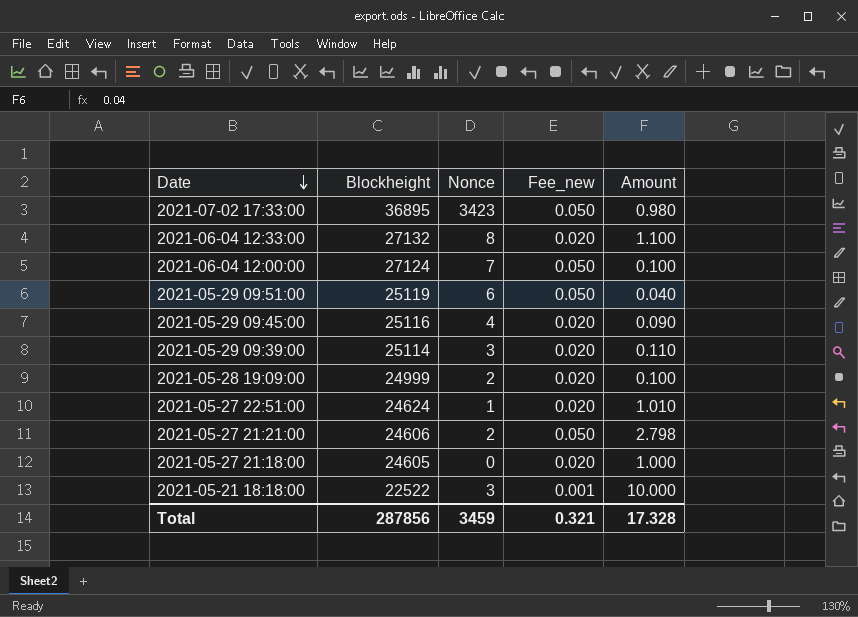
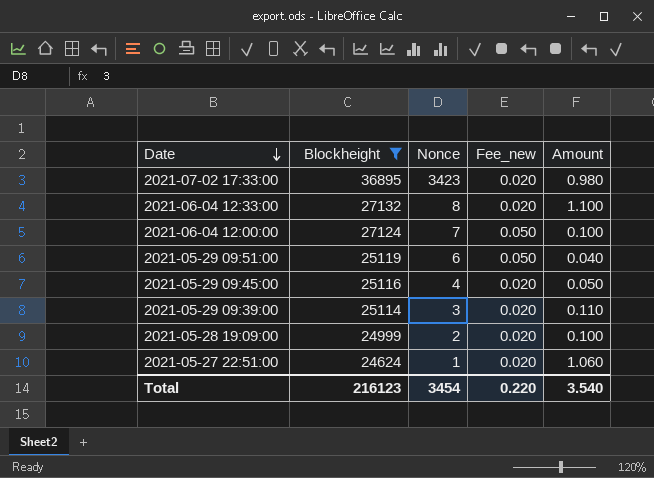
filter: none -> Blockheight >= 24624
2021-07-02 17:33:00 | Fee_new: 0.050 -> 0.020
2021-05-29 09:45:00 | Amount: 0.090 -> 0.050
2021-05-27 22:51:00 | Amount: 1.010 -> 1.060
Total | Blockheight: 287856 -> 216123
Total | Nonce: 3459 -> 3454
Total | Fee_new: 0.321 -> 0.220
Total | Amount: 17.328 -> 3.540

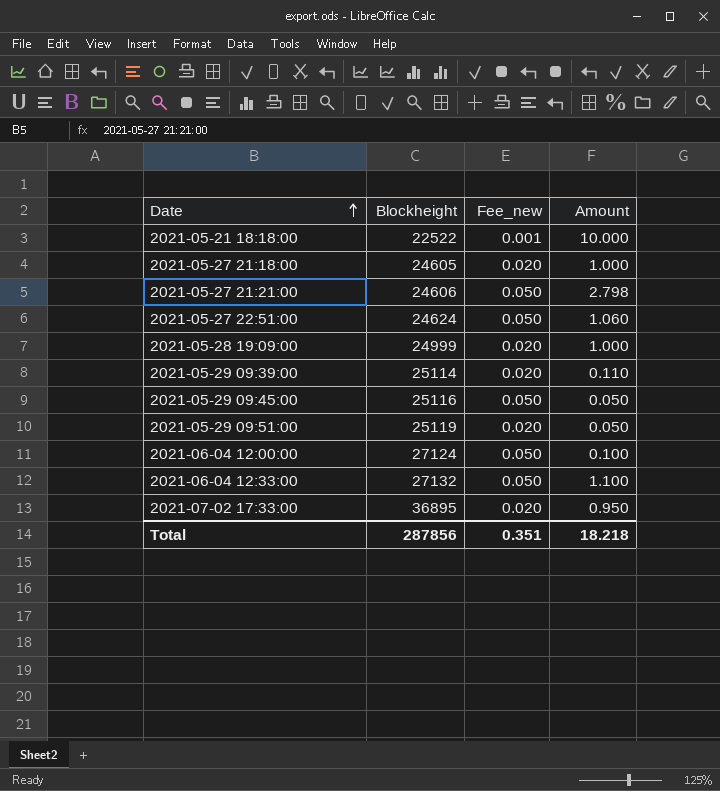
filter: Blockheight >= 24624 -> none
row order: Date descending -> Date ascending
column Nonce | position: 3 -> none
2021-05-27 22:51:00 | Fee_new: 0.020 -> 0.050
2021-05-28 19:09:00 | Amount: 0.100 -> 1.000
2021-05-29 09:45:00 | Fee_new: 0.020 -> 0.050
2021-05-29 09:51:00 | Fee_new: 0.050 -> 0.020
2021-05-29 09:51:00 | Amount: 0.040 -> 0.050
2021-06-04 12:33:00 | Fee_new: 0.020 -> 0.050
2021-07-02 17:33:00 | Amount: 0.980 -> 0.950
Total | Blockheight: 216123 -> 287856
Total | Fee_new: 0.220 -> 0.351
Total | Amount: 3.540 -> 18.218

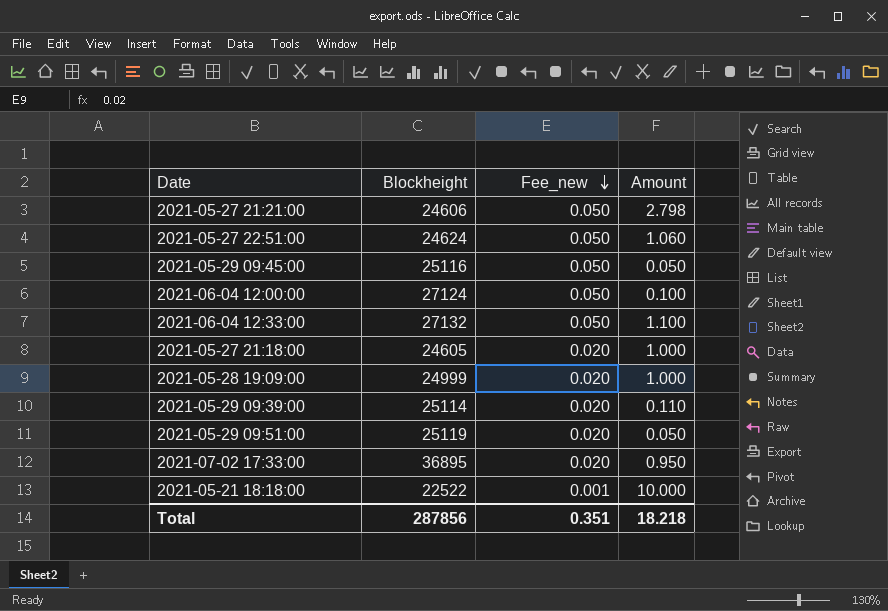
row order: Date ascending -> Fee_new descending

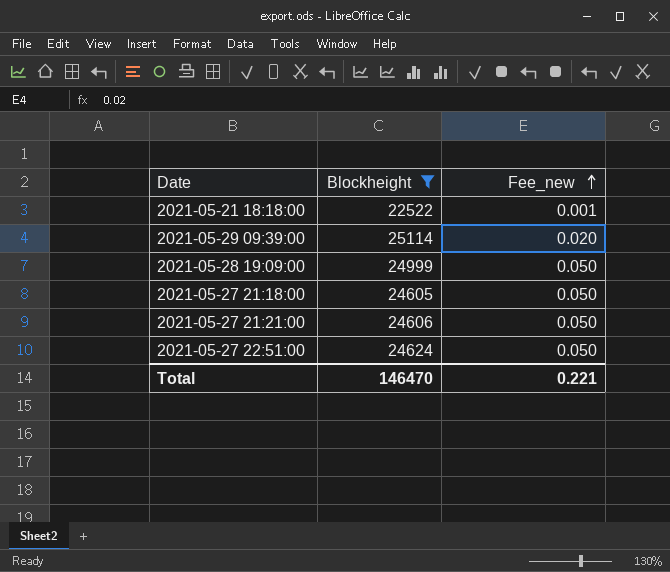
filter: none -> Blockheight <= 25114
row order: Fee_new descending -> Fee_new ascending
column Amount | position: 4 -> none
2021-05-28 19:09:00 | Fee_new: 0.020 -> 0.050
2021-05-27 21:18:00 | Fee_new: 0.020 -> 0.050
Total | Blockheight: 287856 -> 146470
Total | Fee_new: 0.351 -> 0.221

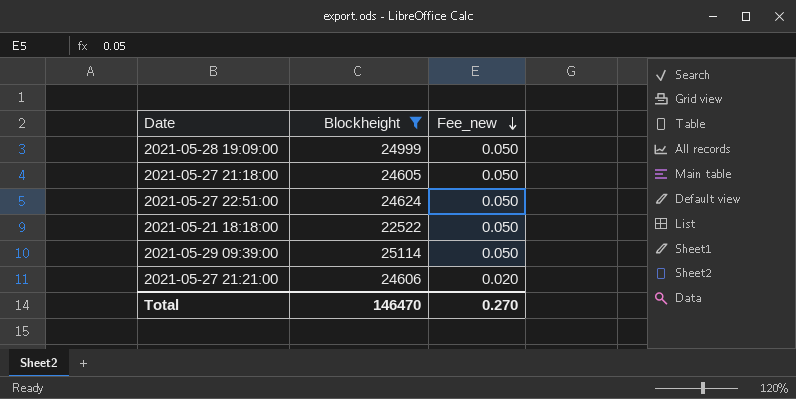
row order: Fee_new ascending -> Fee_new descending
2021-05-21 18:18:00 | Fee_new: 0.001 -> 0.050
2021-05-29 09:39:00 | Fee_new: 0.020 -> 0.050
2021-05-27 21:21:00 | Fee_new: 0.050 -> 0.020
Total | Fee_new: 0.221 -> 0.270

